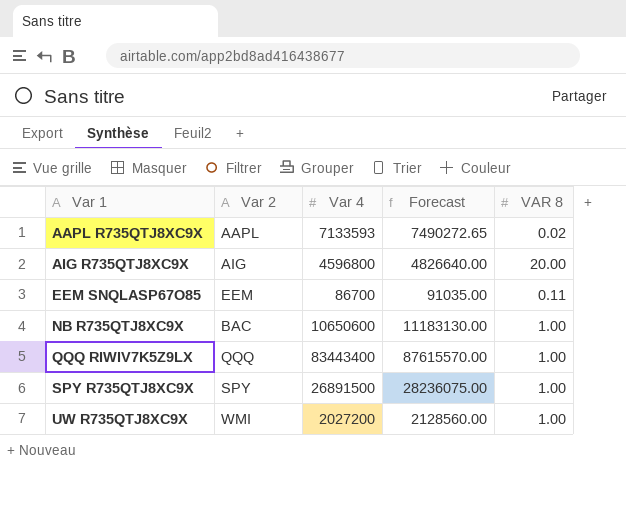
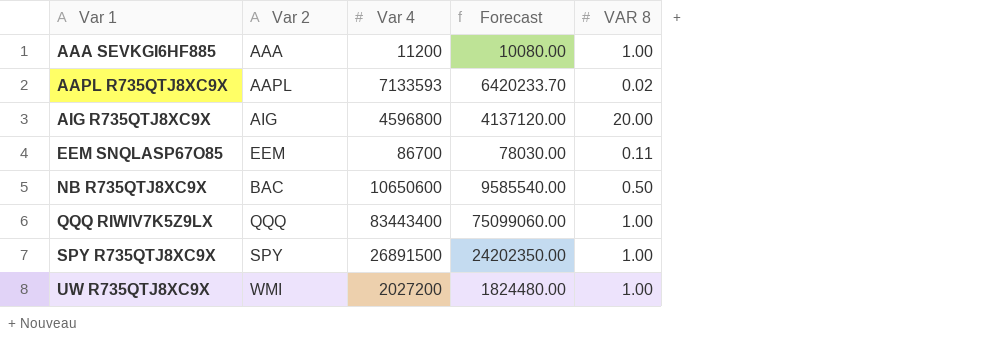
column Forecast | formula: [Var 4] * 1.05 -> [Var 4] * 0.9
row AAA SEVKGI6HF885: none -> AAA | 11200 | 10080.00 | 1.00
NB R735QTJ8XC9X | VAR 8: 1.00 -> 0.50

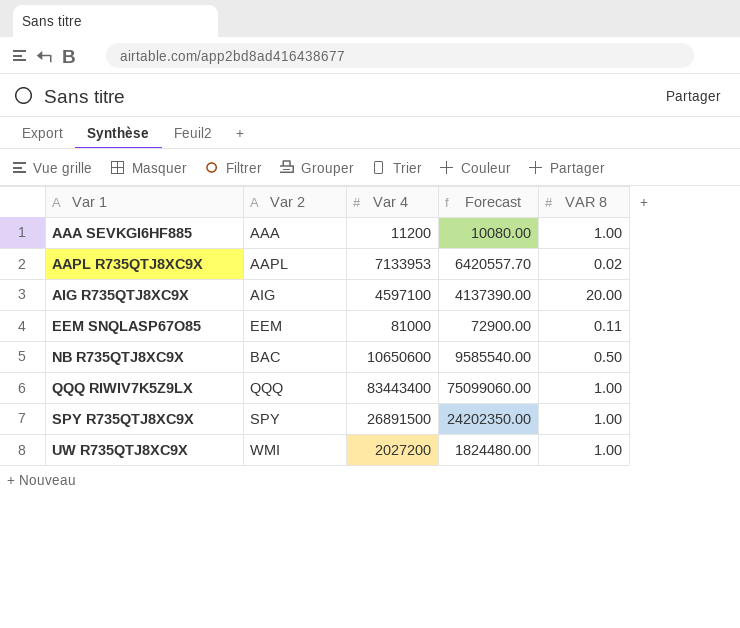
AAPL R735QTJ8XC9X | Var 4: 7133593 -> 7133953
AAPL R735QTJ8XC9X | Forecast: 6420233.70 -> 6420557.70
AIG R735QTJ8XC9X | Var 4: 4596800 -> 4597100
AIG R735QTJ8XC9X | Forecast: 4137120.00 -> 4137390.00
EEM SNQLASP67O85 | Var 4: 86700 -> 81000
EEM SNQLASP67O85 | Forecast: 78030.00 -> 72900.00

